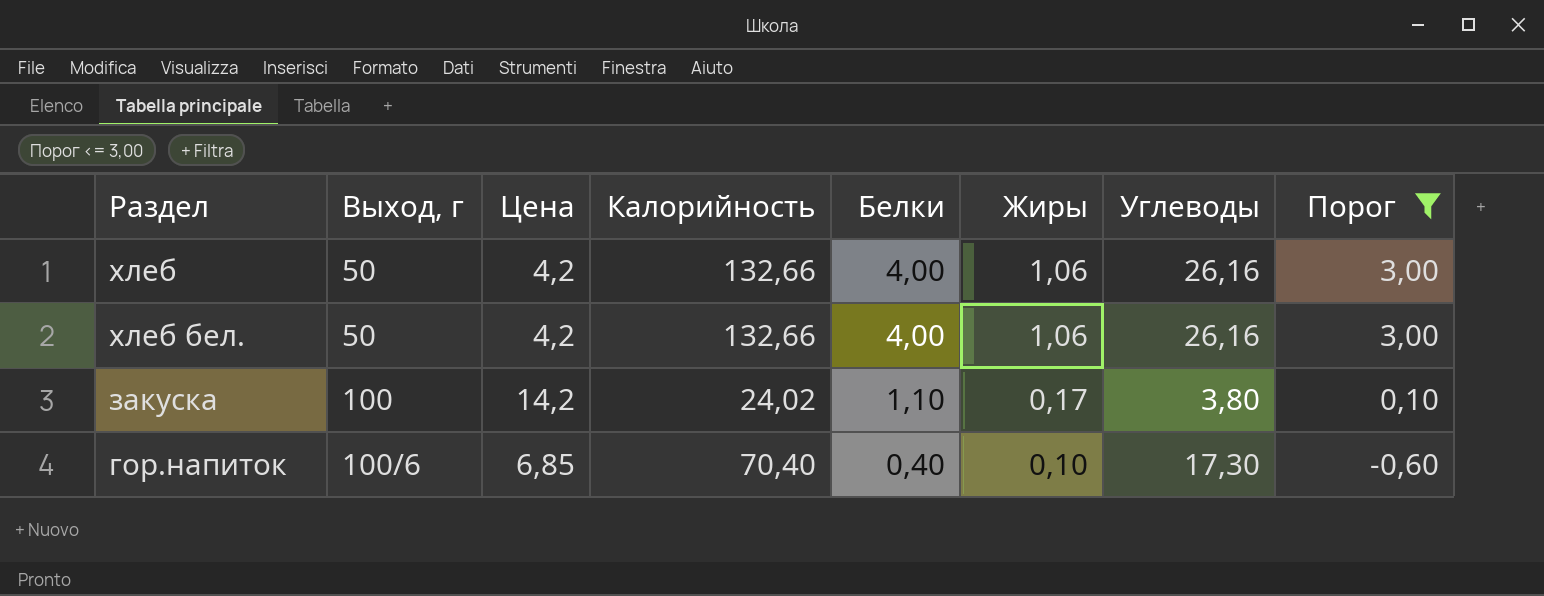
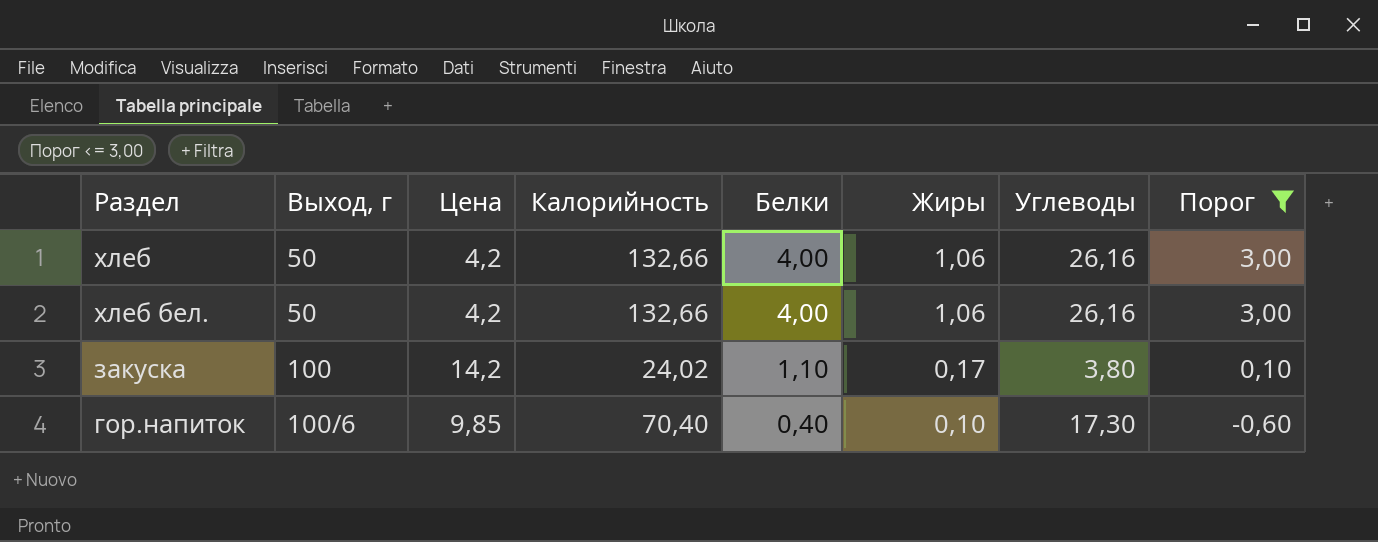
гор.напиток | Цена: 6,85 -> 9,85

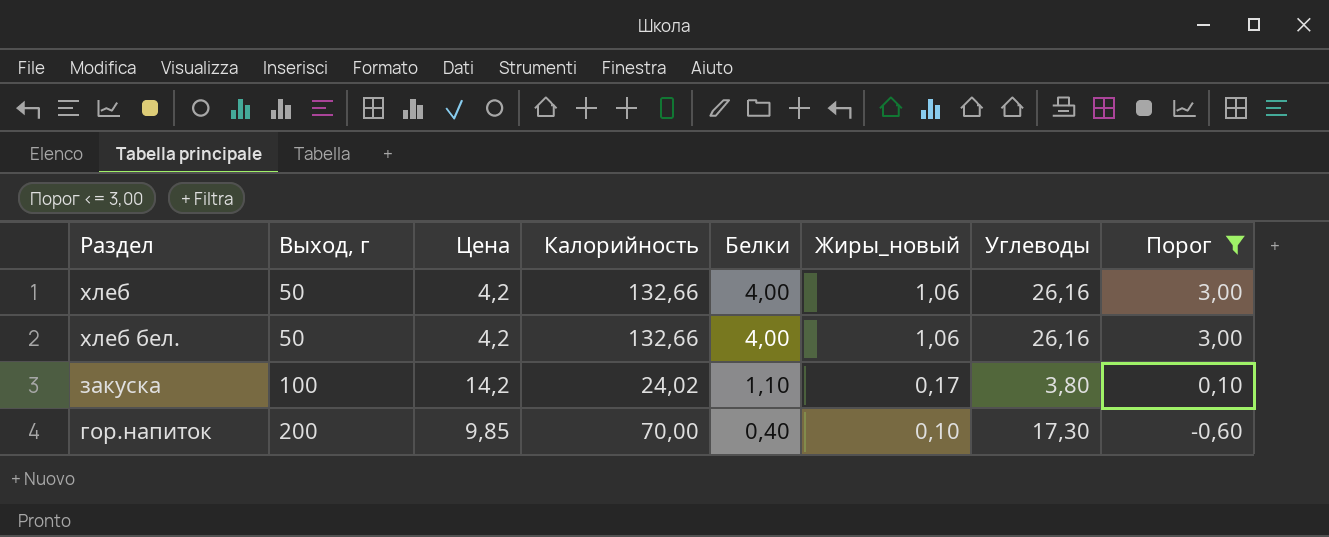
column name: Жиры -> Жиры_новый
гор.напиток | Выход, г: 100/6 -> 200
гор.напиток | Калорийность: 70,40 -> 70,00

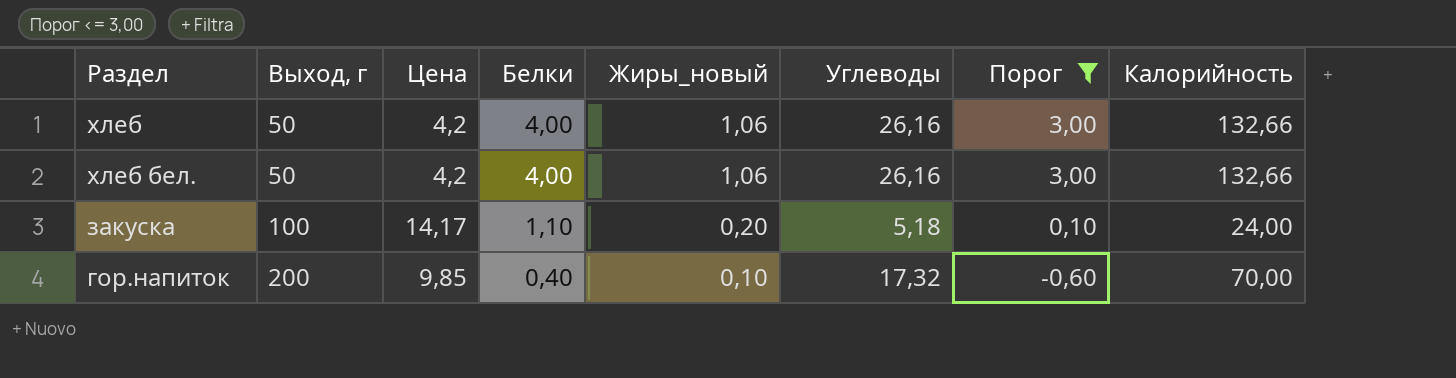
column Калорийность | position: 4 -> 8
закуска | Цена: 14,2 -> 14,17
закуска | Жиры_новый: 0,17 -> 0,20
закуска | Углеводы: 3,80 -> 5,18
закуска | Калорийность: 24,02 -> 24,00
гор.напиток | Углеводы: 17,30 -> 17,32

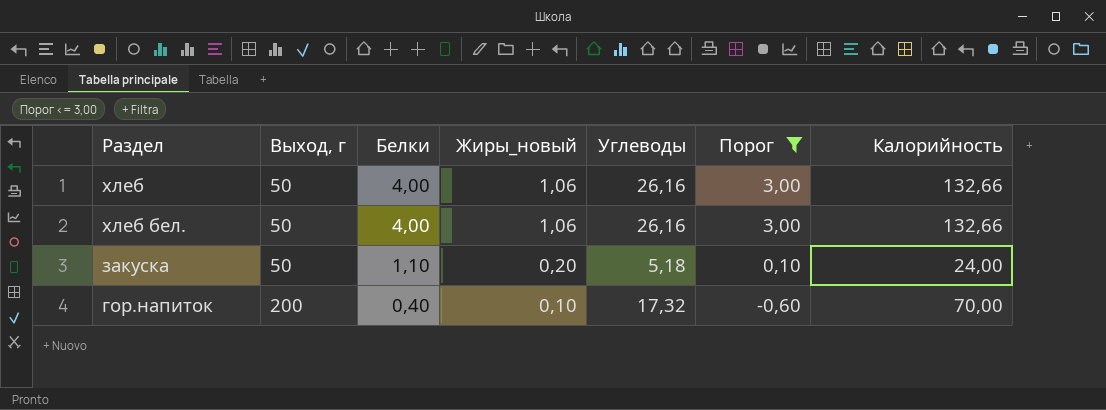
column Цена | position: 3 -> none
закуска | Выход, г: 100 -> 50

